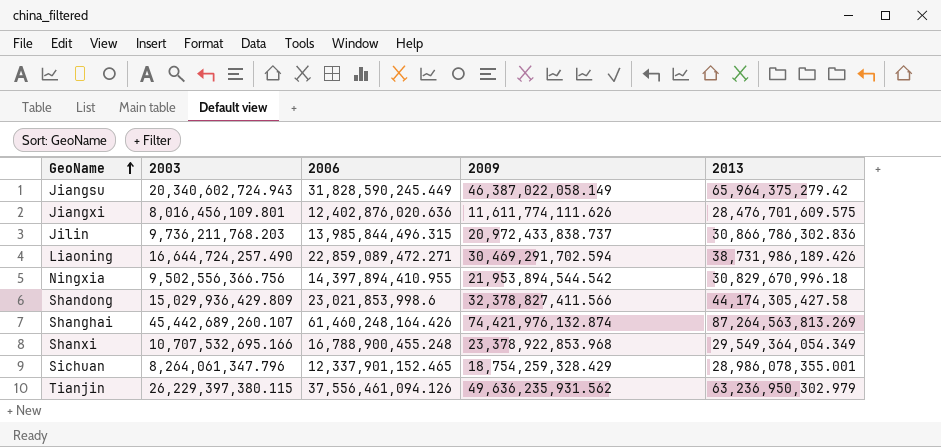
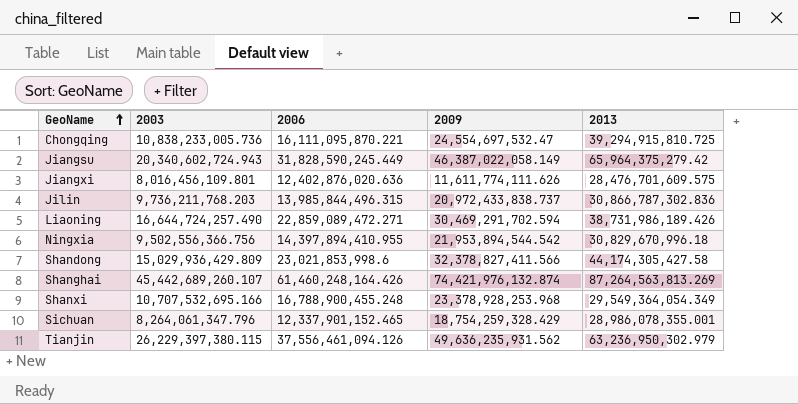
row Chongqing: none -> 10,838,233,005.736 | 16,111,095,870.221 | 24,554,697,532.47 | 39,294,915,810.725
Jilin | 2013: 30,866,786,302.836 -> 30,866,787,302.836
Shanxi | 2009: 23,378,922,853.968 -> 23,378,928,253.968

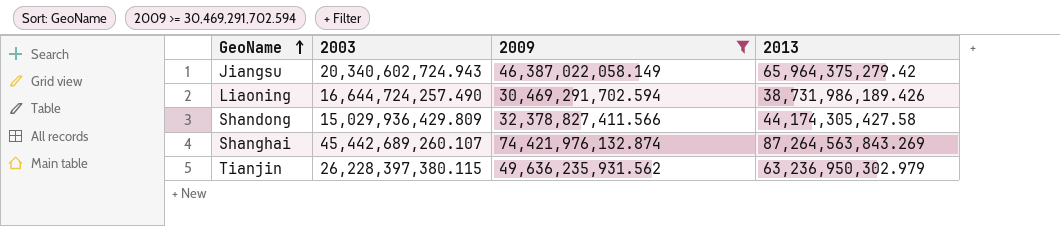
filter: none -> 2009 >= 30,469,291,702.594
column 2006 | position: 3 -> none
Shanghai | 2013: 87,264,563,813.269 -> 87,264,563,843.269
Tianjin | 2003: 26,229,397,380.115 -> 26,228,397,380.115

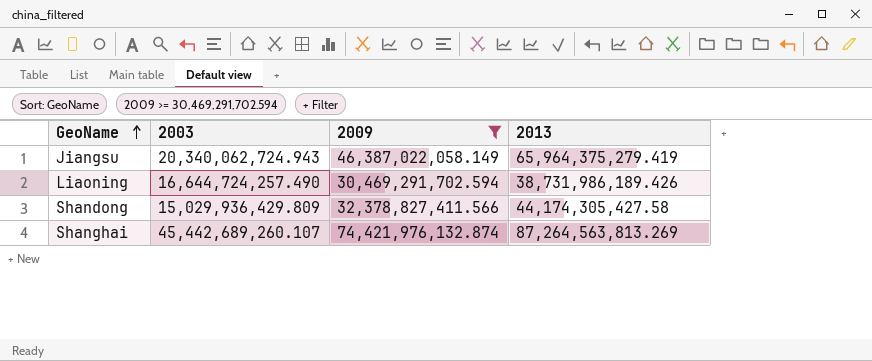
row Tianjin: 26,228,397,380.115 | 49,636,235,931.562 | 63,236,950,302.979 -> none
Jiangsu | 2003: 20,340,602,724.943 -> 20,340,062,724.943
Jiangsu | 2013: 65,964,375,279.42 -> 65,964,375,279.419
Shanghai | 2013: 87,264,563,843.269 -> 87,264,563,813.269

